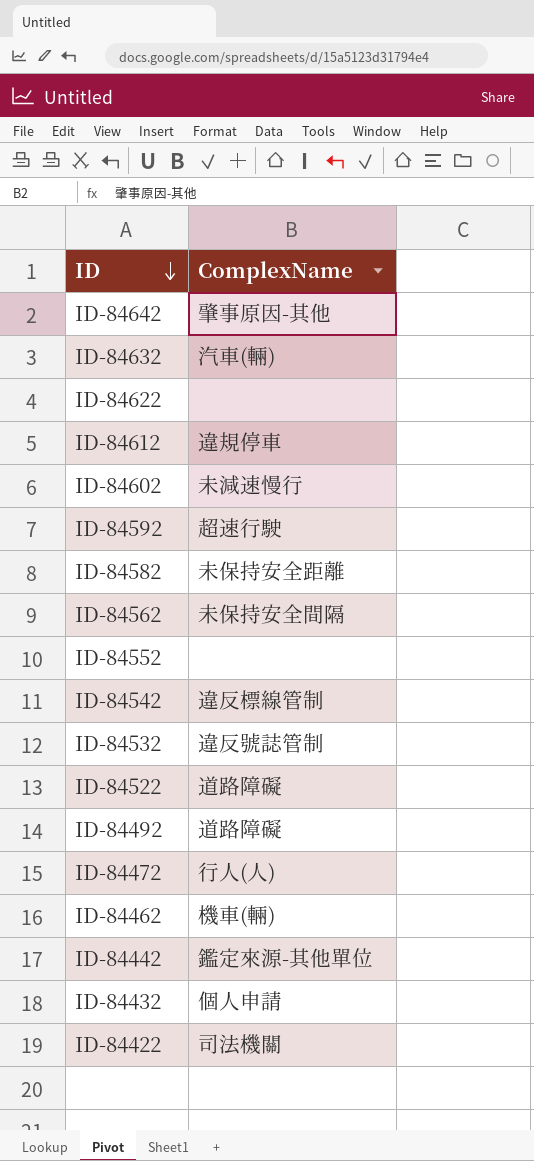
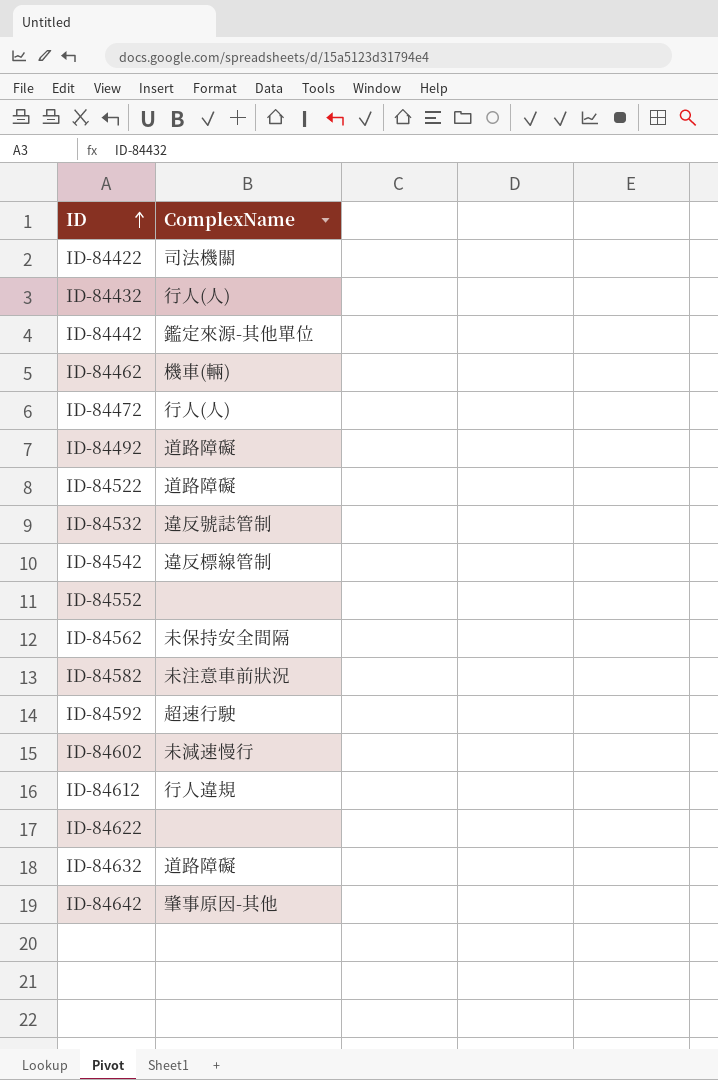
row order: ID descending -> ID ascending
ID-84432 | ComplexName: 個人申請 -> 行人(人)
ID-84582 | ComplexName: 未保持安全距離 -> 未注意車前狀況
ID-84612 | ComplexName: 違規停車 -> 行人違規
ID-84632 | ComplexName: 汽車(輛) -> 道路障礙

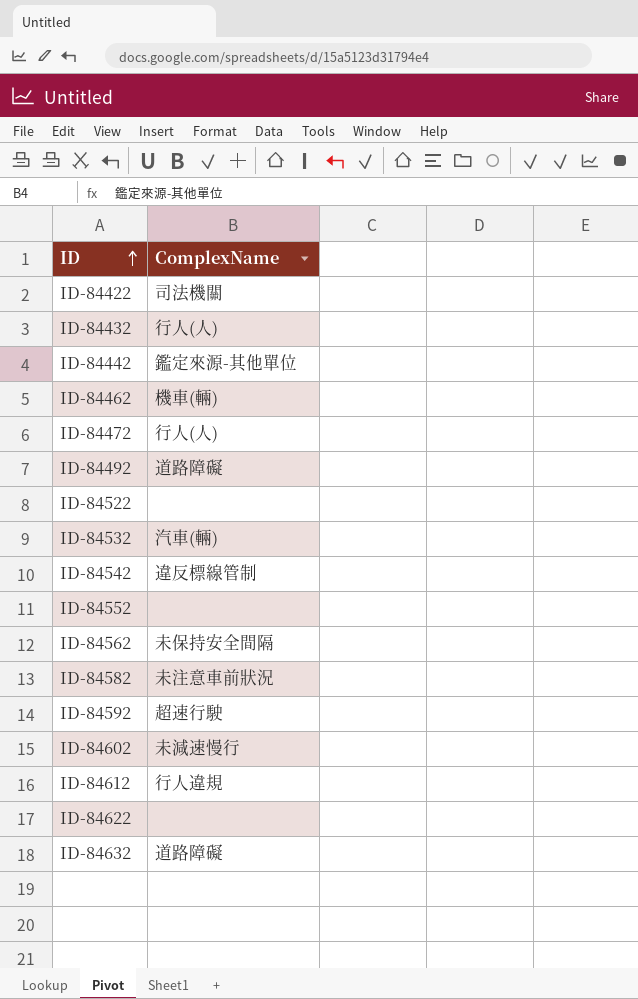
row ID-84642: 肇事原因-其他 -> none
ID-84522 | ComplexName: 道路障礙 -> none
ID-84532 | ComplexName: 違反號誌管制 -> 汽車(輛)

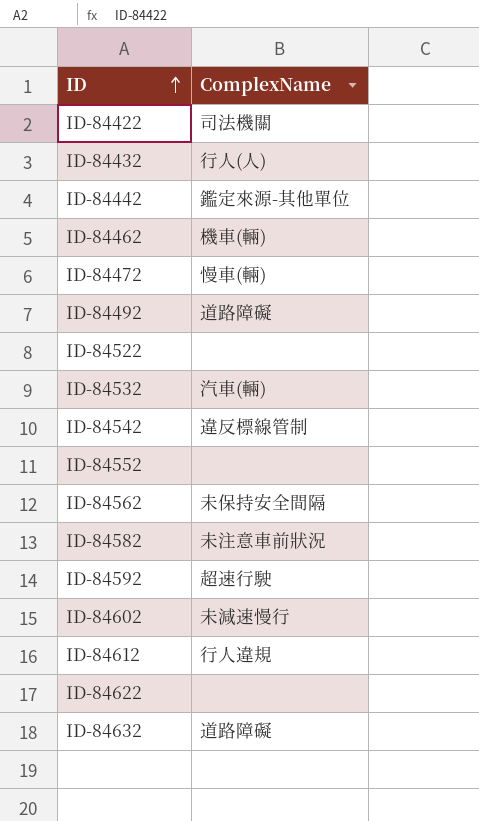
ID-84472 | ComplexName: 行人(人) -> 慢車(輛)

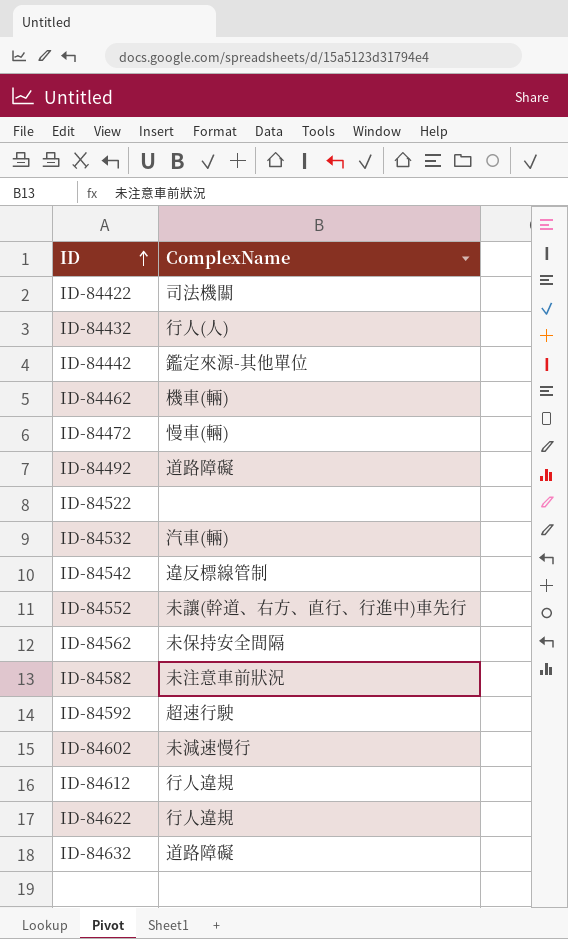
ID-84552 | ComplexName: none -> 未讓(幹道、右方、直行、行進中)車先行
ID-84622 | ComplexName: none -> 行人違規

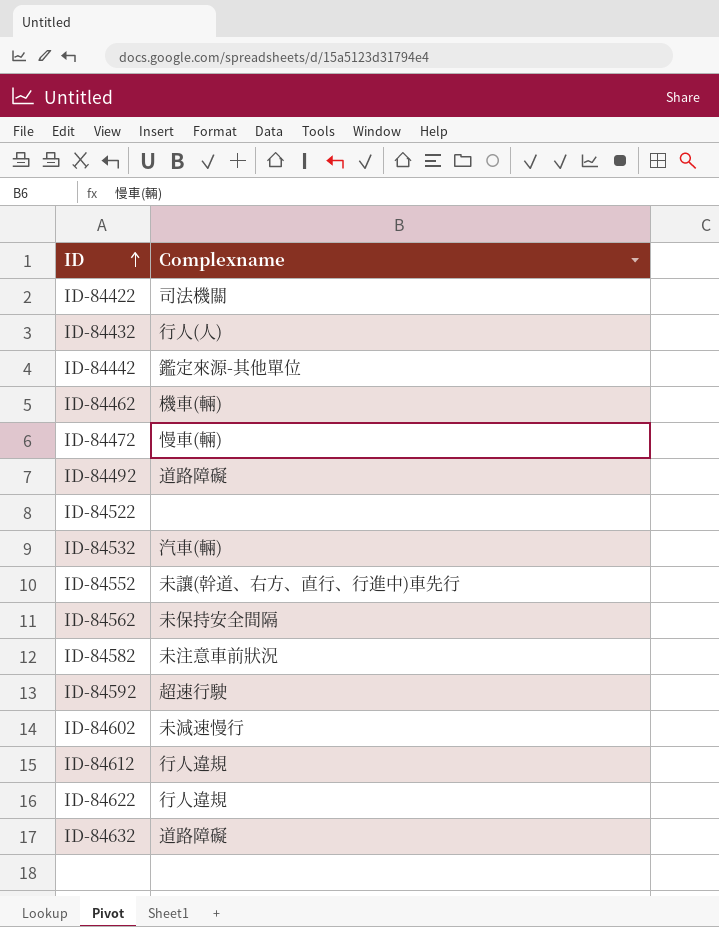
column name: ComplexName -> Complexname
row ID-84542: 違反標線管制 -> none

